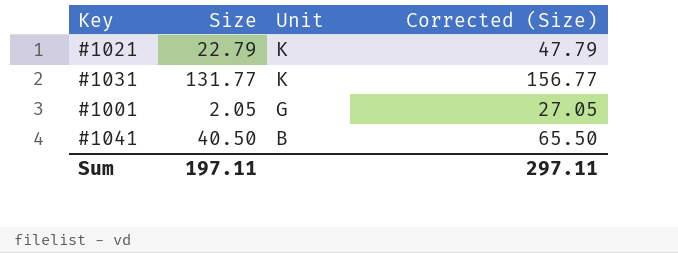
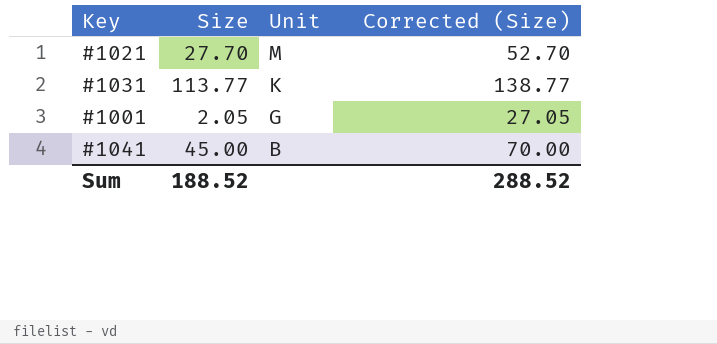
#1021 | Size: 22.79 -> 27.70
#1021 | Unit: K -> M
#1021 | Corrected (Size): 47.79 -> 52.70
#1031 | Size: 131.77 -> 113.77
#1031 | Corrected (Size): 156.77 -> 138.77
#1041 | Size: 40.50 -> 45.00
#1041 | Corrected (Size): 65.50 -> 70.00
Sum | Size: 197.11 -> 188.52
Sum | Corrected (Size): 297.11 -> 288.52

